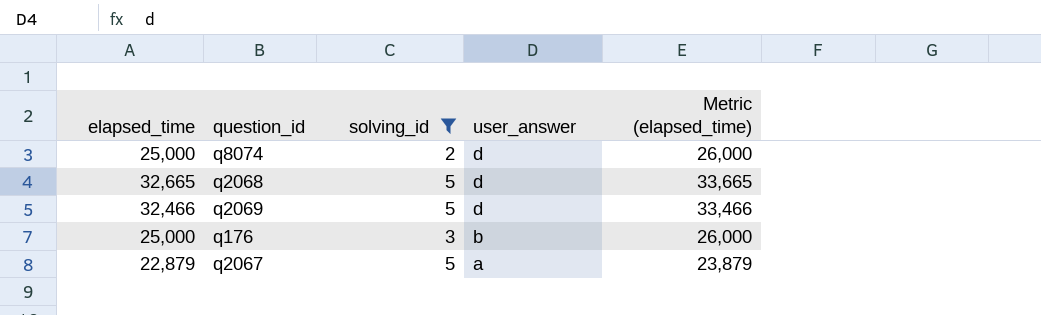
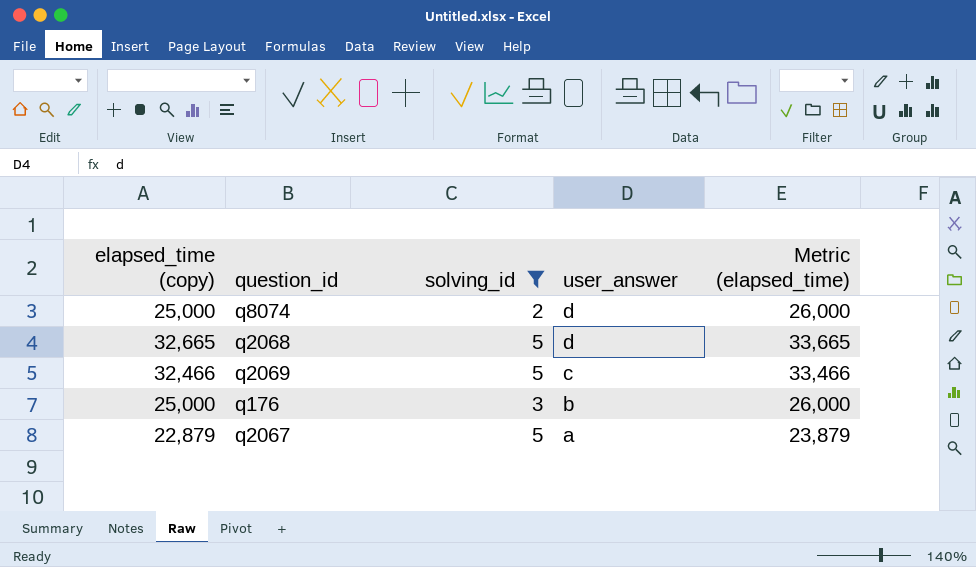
column name: elapsed_time -> elapsed_time (copy)
q2069 | user_answer: d -> c

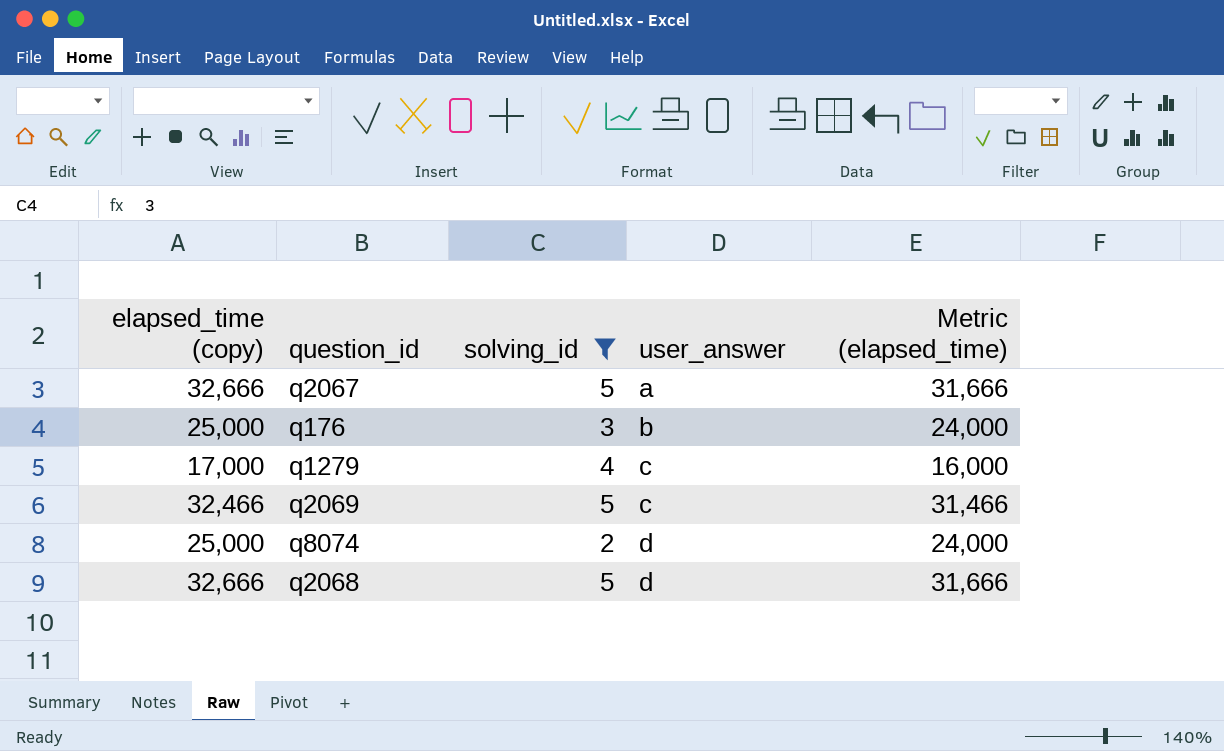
row order: user_answer descending -> user_answer ascending
column Metric (elapsed_time) | formula: [elapsed_time (copy)] + 1000 -> [elapsed_time (copy)] - 1000
q2067 | elapsed_time (copy): 22,879 -> 32,666
row q1279: none -> 17,000 | 4 | c | 16,000
q2068 | elapsed_time (copy): 32,665 -> 32,666

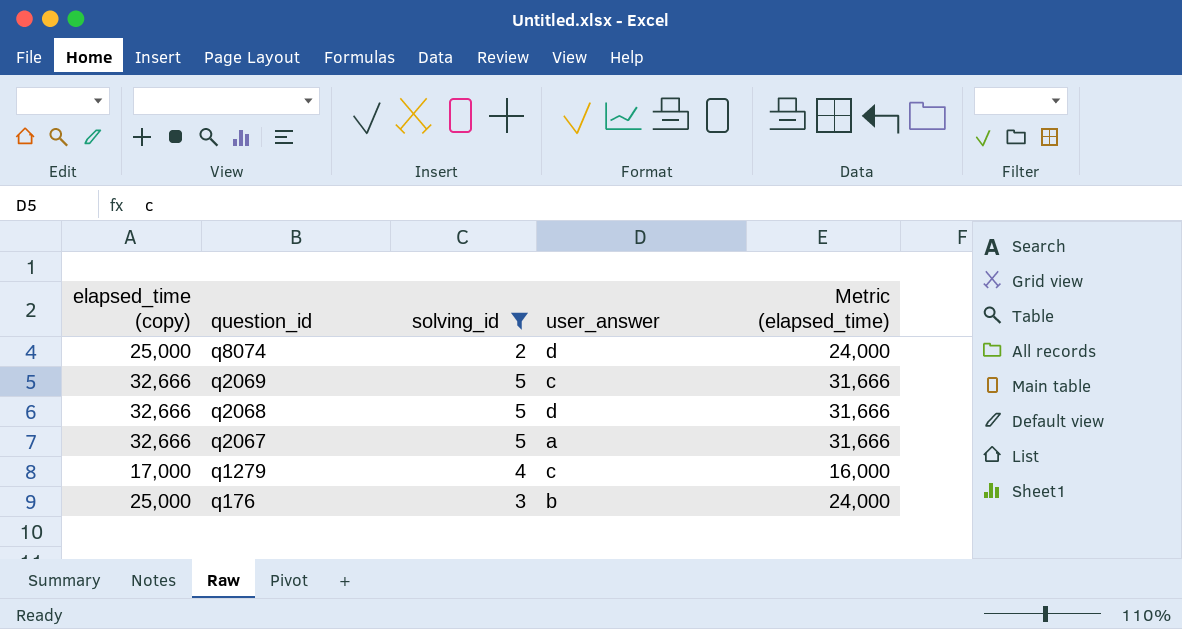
row order: user_answer ascending -> question_id descending
q2069 | elapsed_time (copy): 32,466 -> 32,666
q2069 | Metric (elapsed_time): 31,466 -> 31,666

